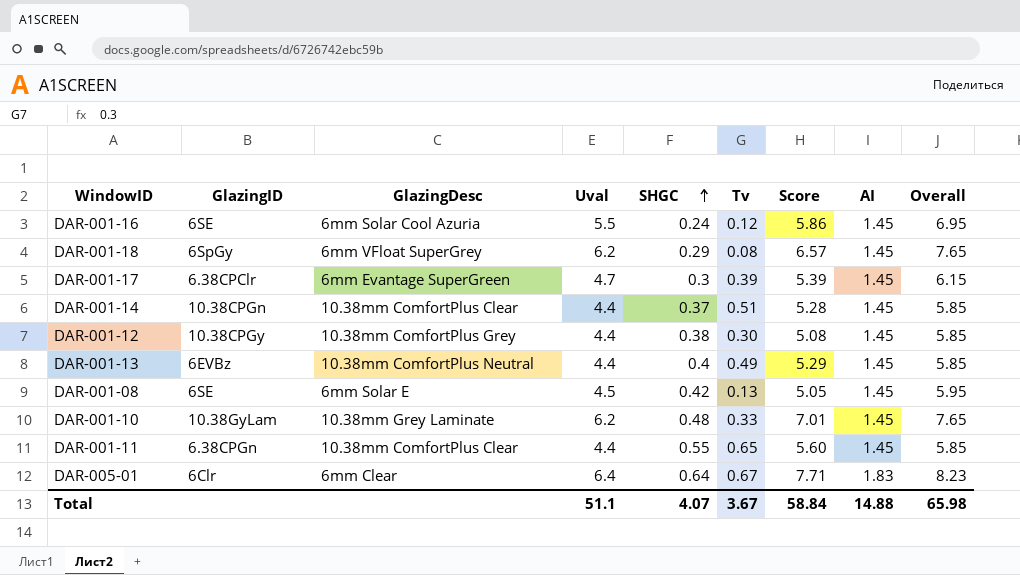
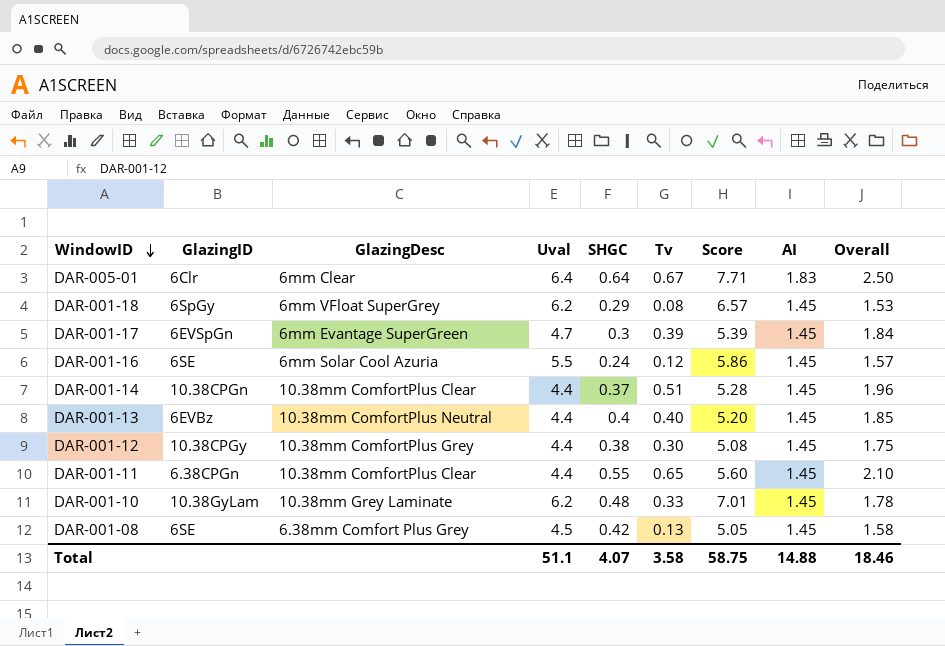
row order: SHGC ascending -> WindowID descending
column Overall | formula: [Uval] + [AI] -> [Tv] + [AI]
DAR-001-17 | GlazingID: 6.38CPClr -> 6EVSpGn
DAR-001-13 | Tv: 0.49 -> 0.40
DAR-001-13 | Score: 5.29 -> 5.20
DAR-001-08 | GlazingDesc: 6mm Solar E -> 6.38mm Comfort Plus Grey
Total | Tv: 3.67 -> 3.58
Total | Score: 58.84 -> 58.75
Total | Overall: 65.98 -> 18.46

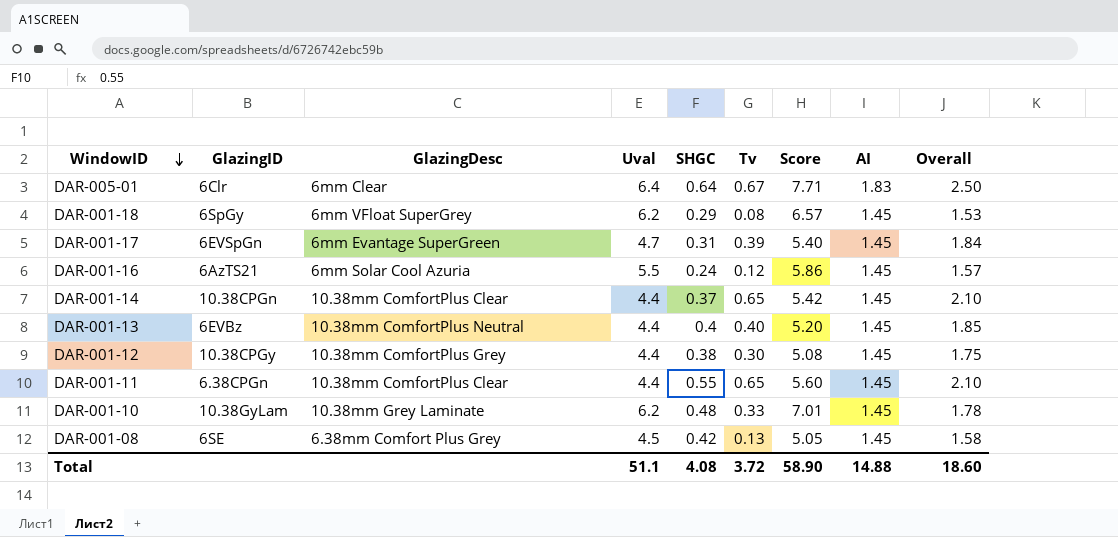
DAR-001-17 | SHGC: 0.3 -> 0.31
DAR-001-17 | Score: 5.39 -> 5.40
DAR-001-16 | GlazingID: 6SE -> 6AzTS21
DAR-001-14 | Tv: 0.51 -> 0.65
DAR-001-14 | Score: 5.28 -> 5.42
DAR-001-14 | Overall: 1.96 -> 2.10
Total | SHGC: 4.07 -> 4.08
Total | Tv: 3.58 -> 3.72
Total | Score: 58.75 -> 58.90
Total | Overall: 18.46 -> 18.60

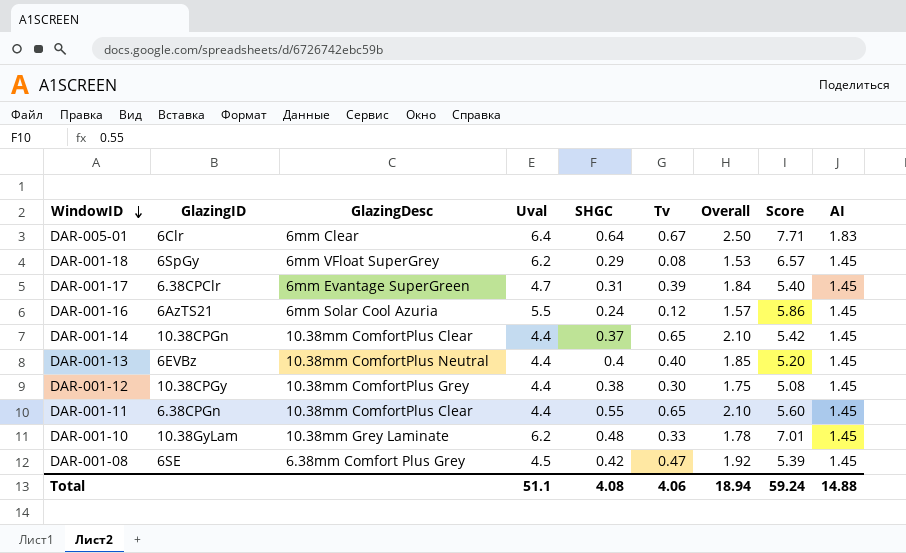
column Overall | position: 9 -> 7
DAR-001-17 | GlazingID: 6EVSpGn -> 6.38CPClr
DAR-001-08 | Tv: 0.13 -> 0.47
DAR-001-08 | Overall: 1.58 -> 1.92
DAR-001-08 | Score: 5.05 -> 5.39
Total | Tv: 3.72 -> 4.06
Total | Overall: 18.60 -> 18.94
Total | Score: 58.90 -> 59.24

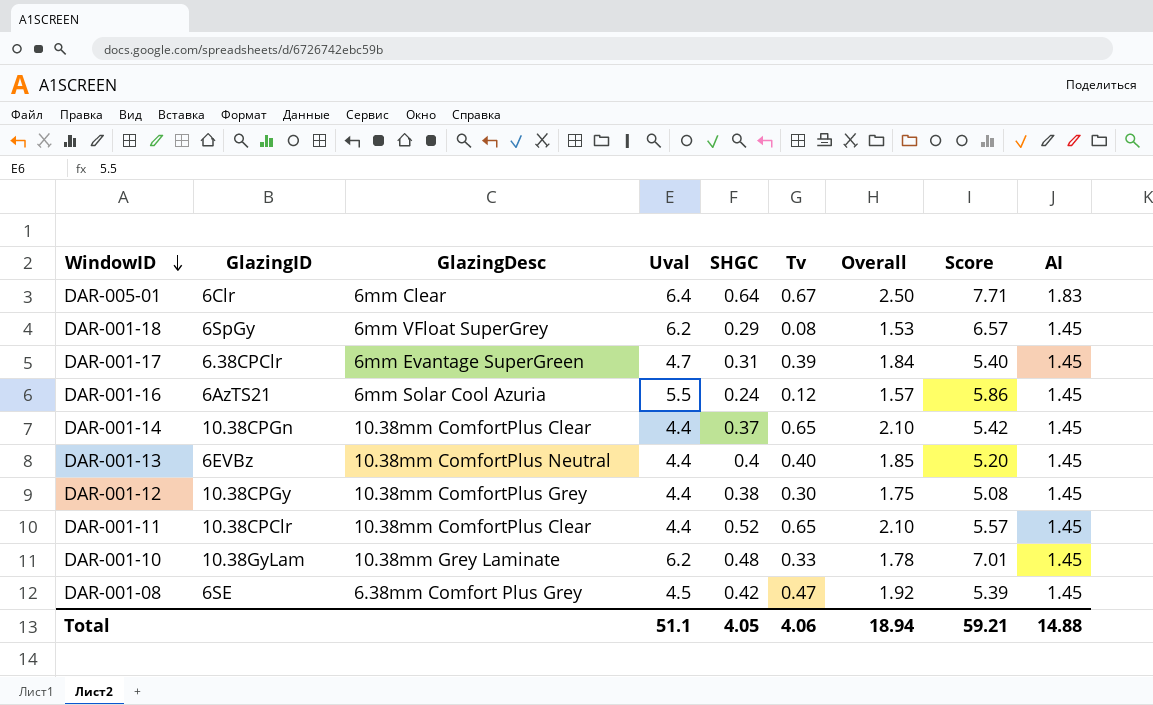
DAR-001-11 | GlazingID: 6.38CPGn -> 10.38CPClr
DAR-001-11 | SHGC: 0.55 -> 0.52
DAR-001-11 | Score: 5.60 -> 5.57
Total | SHGC: 4.08 -> 4.05
Total | Score: 59.24 -> 59.21

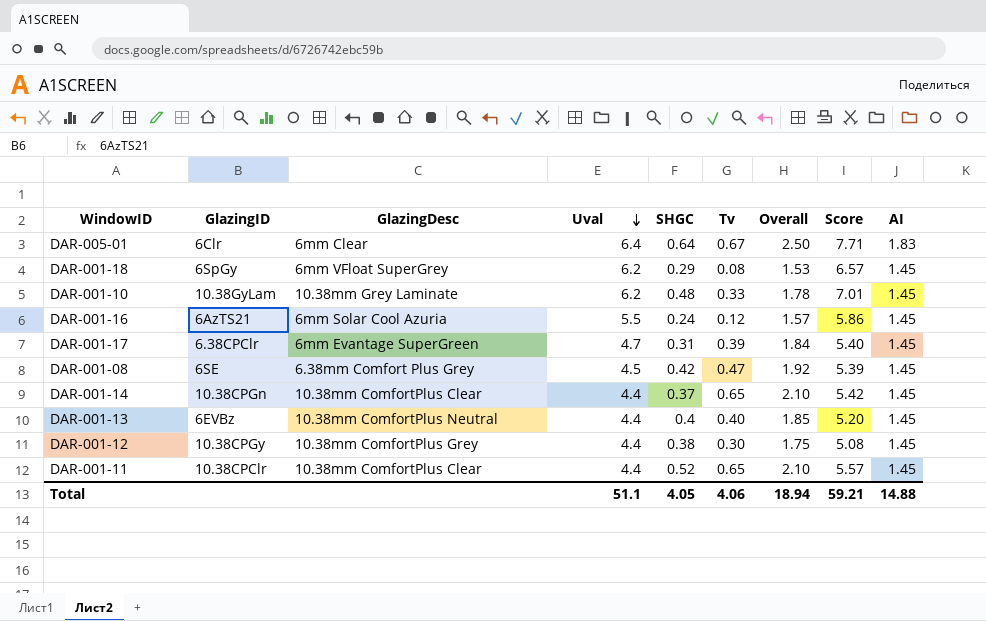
row order: WindowID descending -> Uval descending

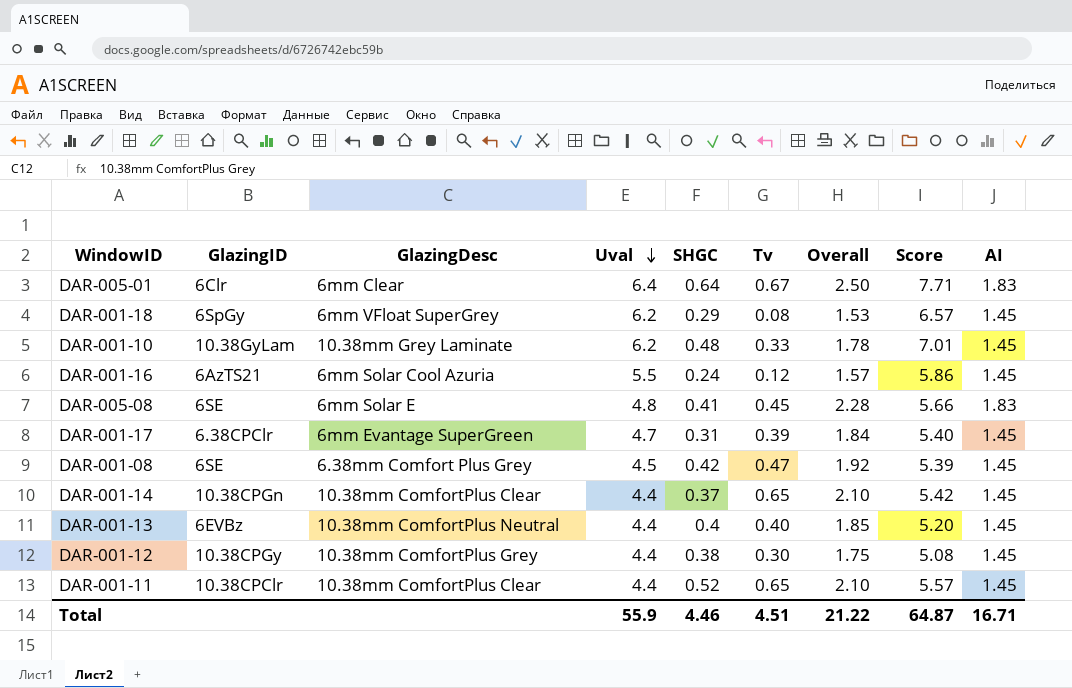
row DAR-005-08: none -> 6SE | 6mm Solar E | 4.8 | 0.41 | 0.45 | 2.28 | 5.66 | 1.83
Total | Uval: 51.1 -> 55.9
Total | SHGC: 4.05 -> 4.46
Total | Tv: 4.06 -> 4.51
Total | Overall: 18.94 -> 21.22
Total | Score: 59.21 -> 64.87
Total | AI: 14.88 -> 16.71

